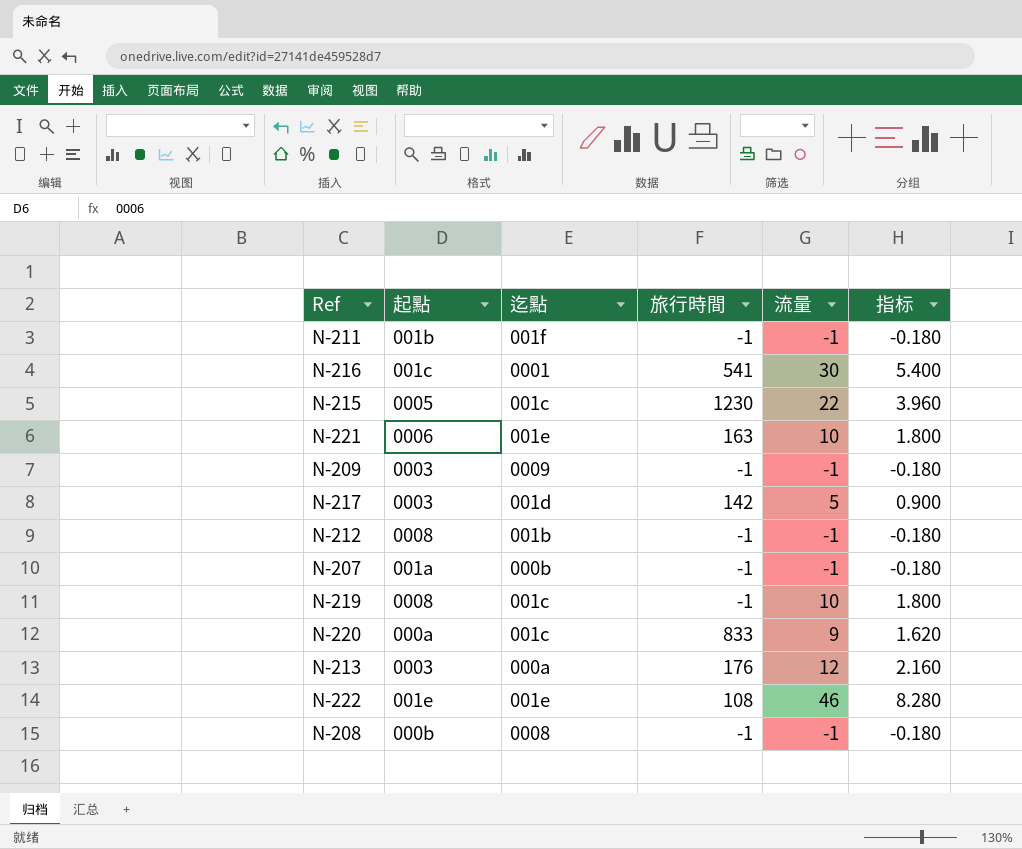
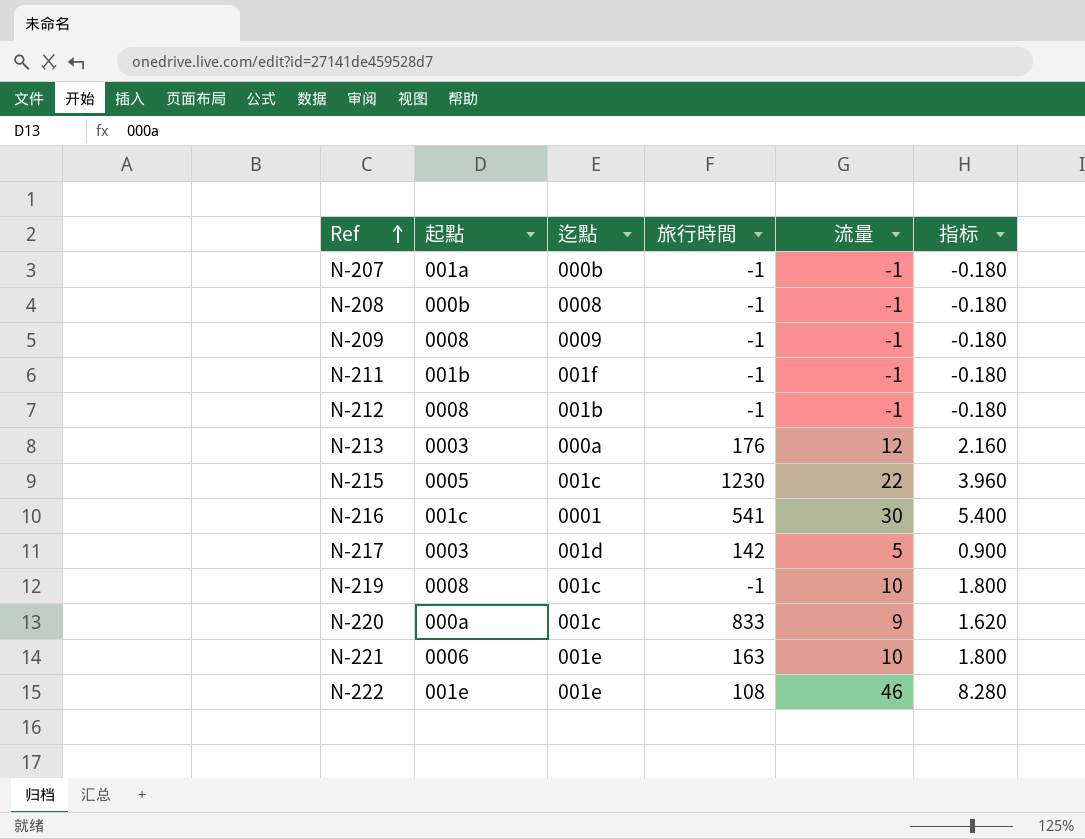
row order: none -> Ref ascending
N-209 | 起點: 0003 -> 0008

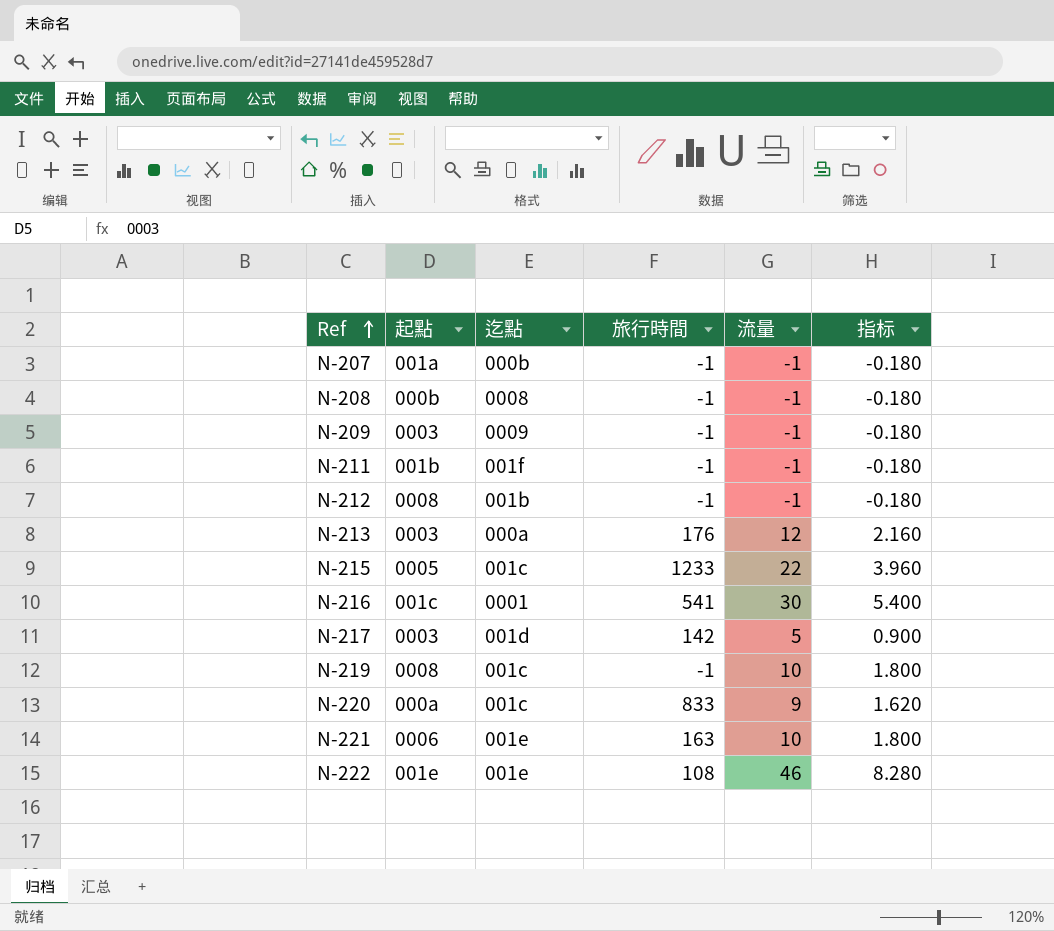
N-209 | 起點: 0008 -> 0003
N-215 | 旅行時間: 1230 -> 1233

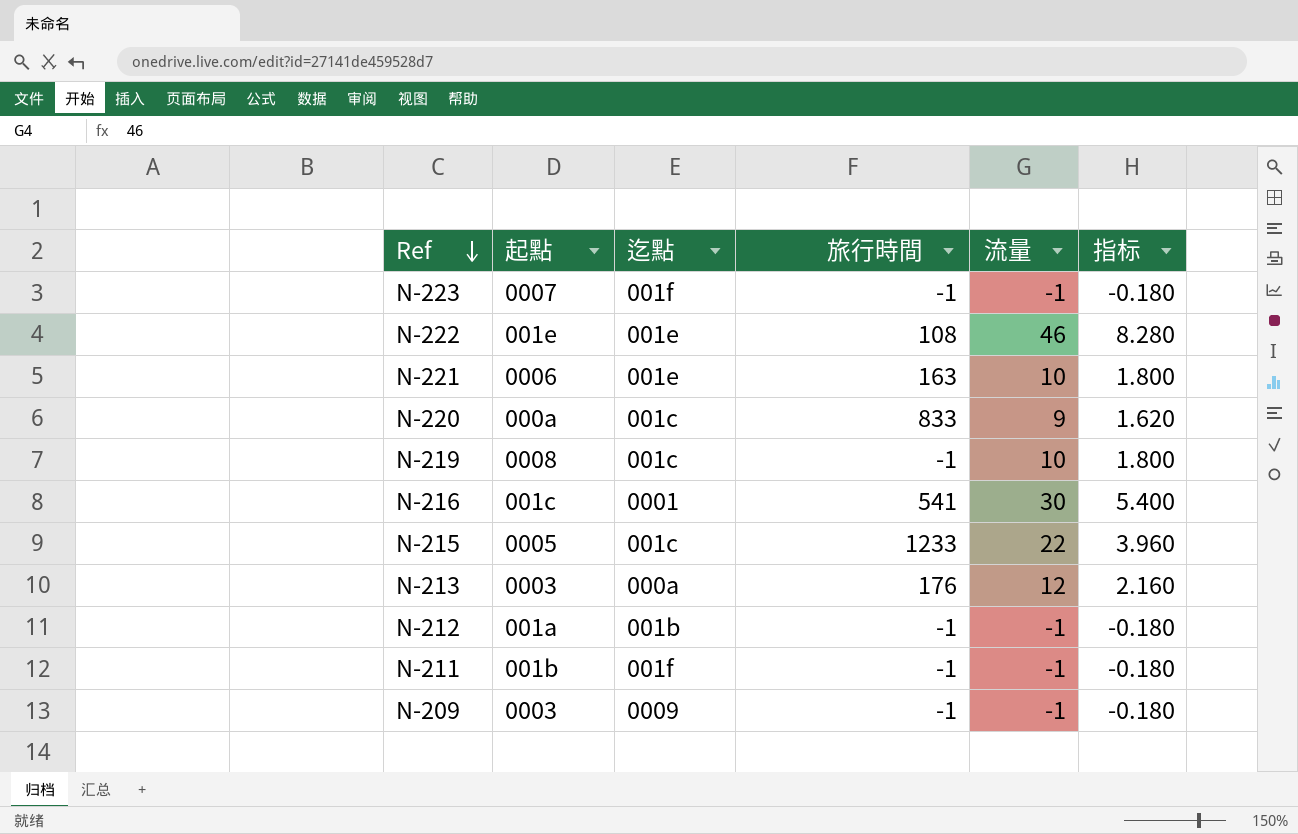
row order: Ref ascending -> Ref descending
row N-207: 001a | 000b | -1 | -1 | -0.180 -> none
row N-208: 000b | 0008 | -1 | -1 | -0.180 -> none
row N-217: 0003 | 001d | 142 | 5 | 0.900 -> none
row N-223: none -> 0007 | 001f | -1 | -1 | -0.180
N-212 | 起點: 0008 -> 001a

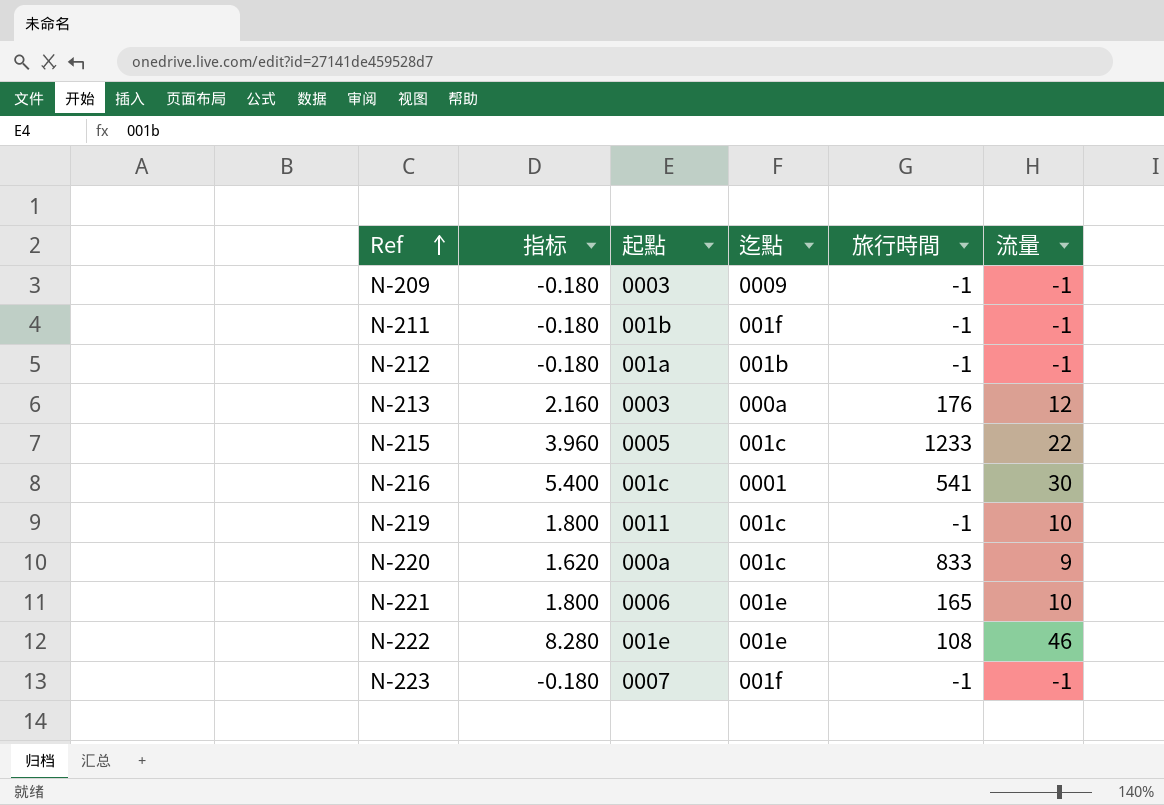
row order: Ref descending -> Ref ascending
column 指标 | position: 6 -> 2
N-219 | 起點: 0008 -> 0011
N-221 | 旅行時間: 163 -> 165

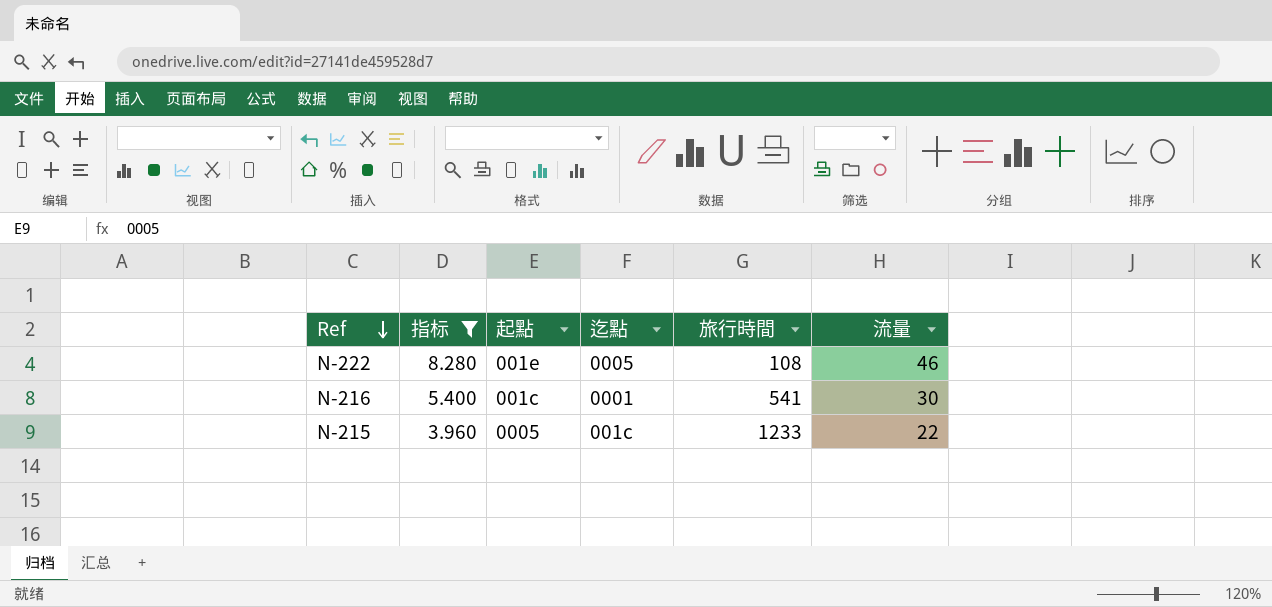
filter: none -> 指标 >= 3.960
row order: Ref ascending -> Ref descending
N-222 | 迄點: 001e -> 0005

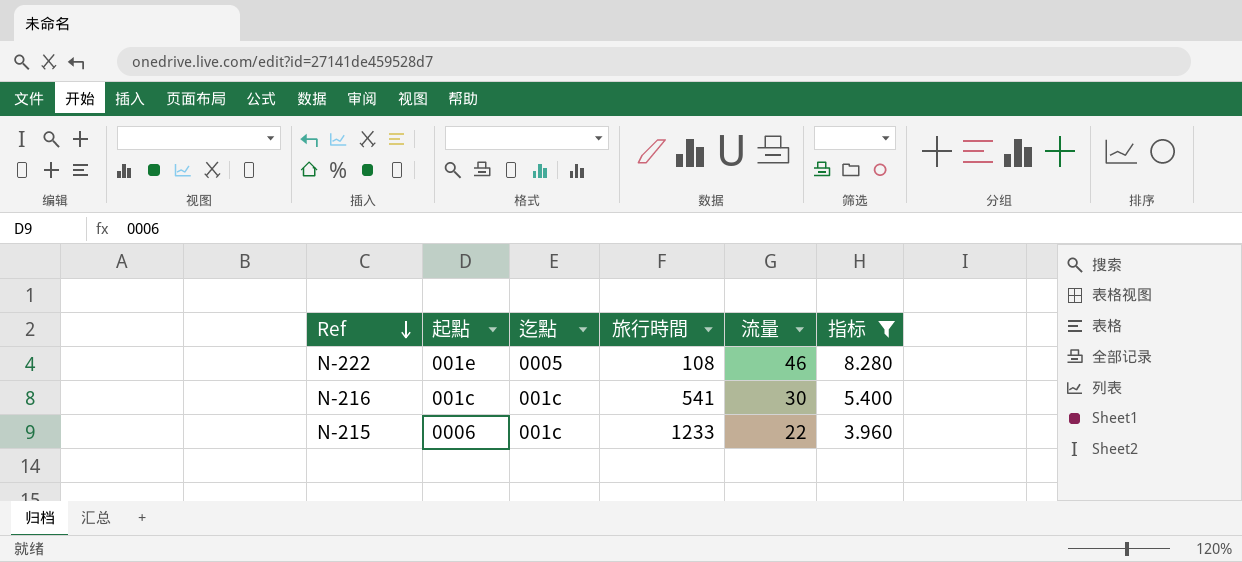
column 指标 | position: 2 -> 6
N-216 | 迄點: 0001 -> 001c
N-215 | 起點: 0005 -> 0006

